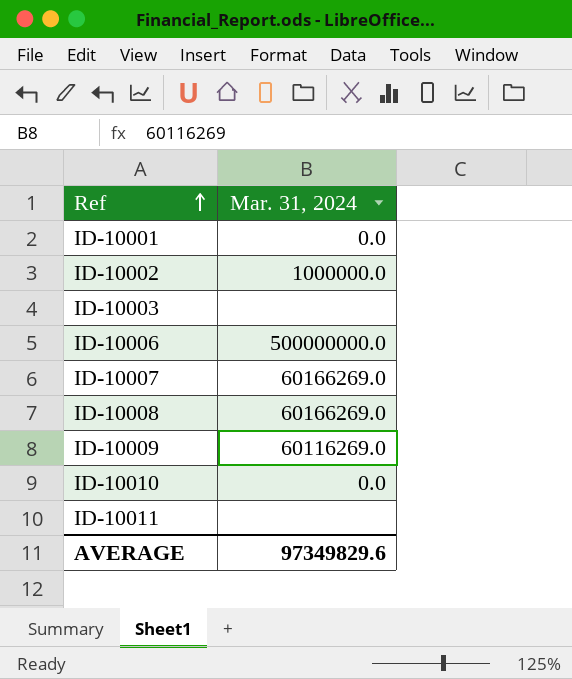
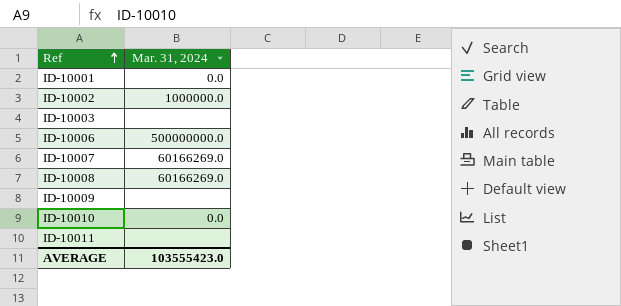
ID-10009 | Mar. 31, 2024: 60116269.0 -> none
AVERAGE | Mar. 31, 2024: 97349829.6 -> 103555423.0

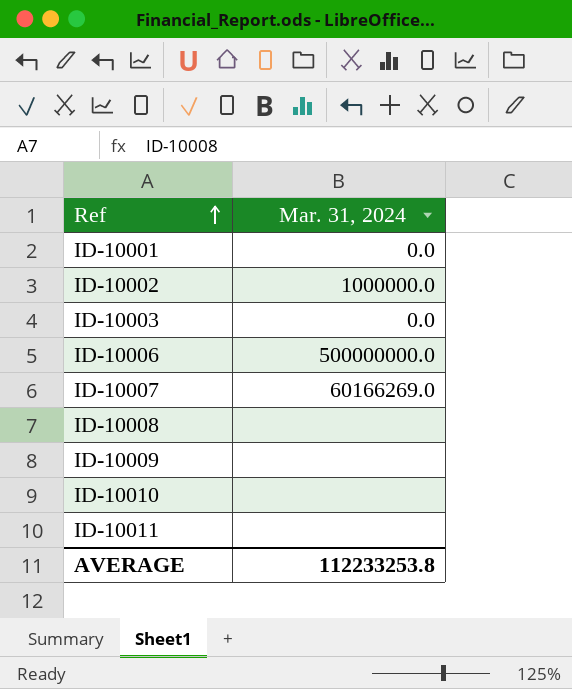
ID-10003 | Mar. 31, 2024: none -> 0.0
ID-10008 | Mar. 31, 2024: 60166269.0 -> none
ID-10010 | Mar. 31, 2024: 0.0 -> none
AVERAGE | Mar. 31, 2024: 103555423.0 -> 112233253.8

